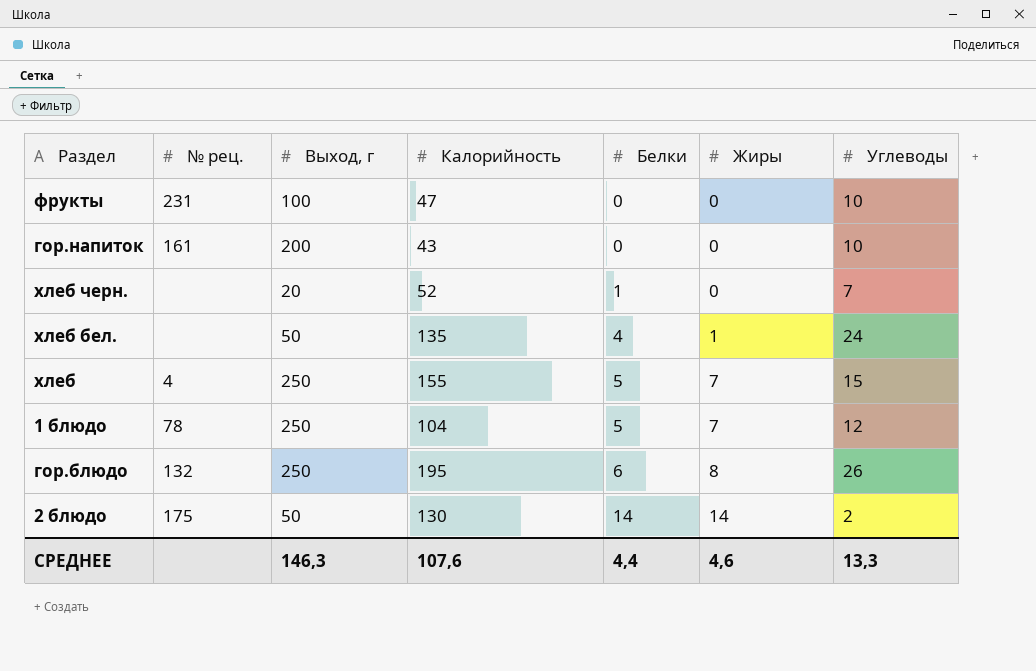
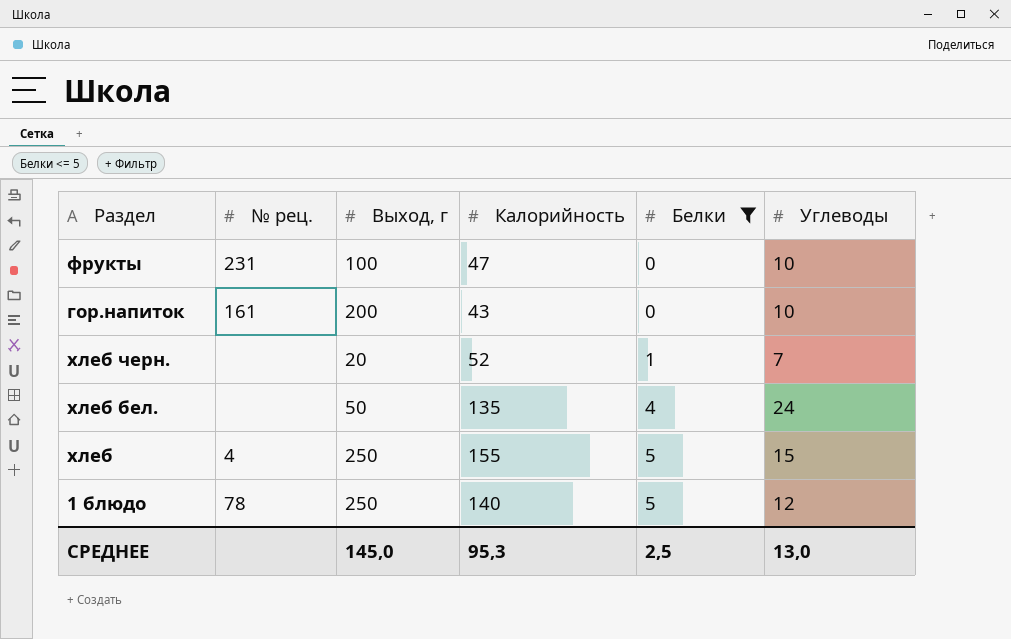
filter: none -> Белки <= 5
column Жиры | position: 6 -> none
1 блюдо | Калорийность: 104 -> 140
СРЕДНЕЕ | Выход, г: 146,3 -> 145,0
СРЕДНЕЕ | Калорийность: 107,6 -> 95,3
СРЕДНЕЕ | Белки: 4,4 -> 2,5
СРЕДНЕЕ | Углеводы: 13,3 -> 13,0

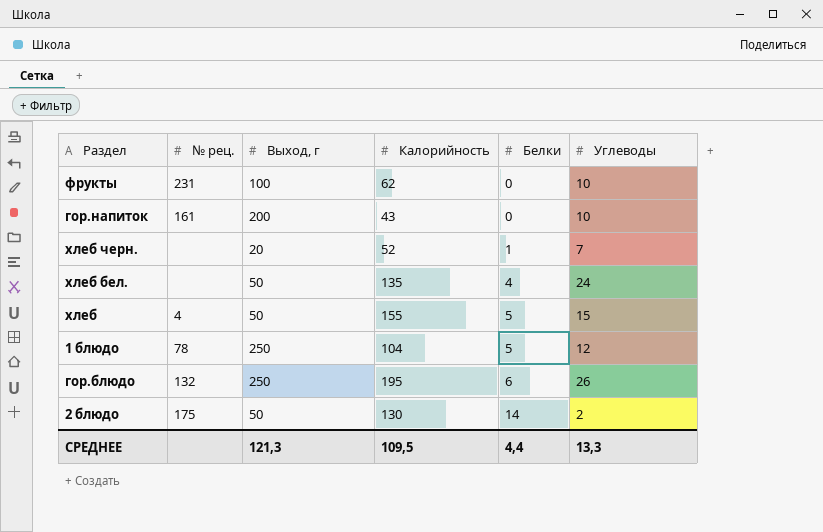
filter: Белки <= 5 -> none
фрукты | Калорийность: 47 -> 62
хлеб | Выход, г: 250 -> 50
1 блюдо | Калорийность: 140 -> 104
СРЕДНЕЕ | Выход, г: 145,0 -> 121,3
СРЕДНЕЕ | Калорийность: 95,3 -> 109,5
СРЕДНЕЕ | Белки: 2,5 -> 4,4
СРЕДНЕЕ | Углеводы: 13,0 -> 13,3

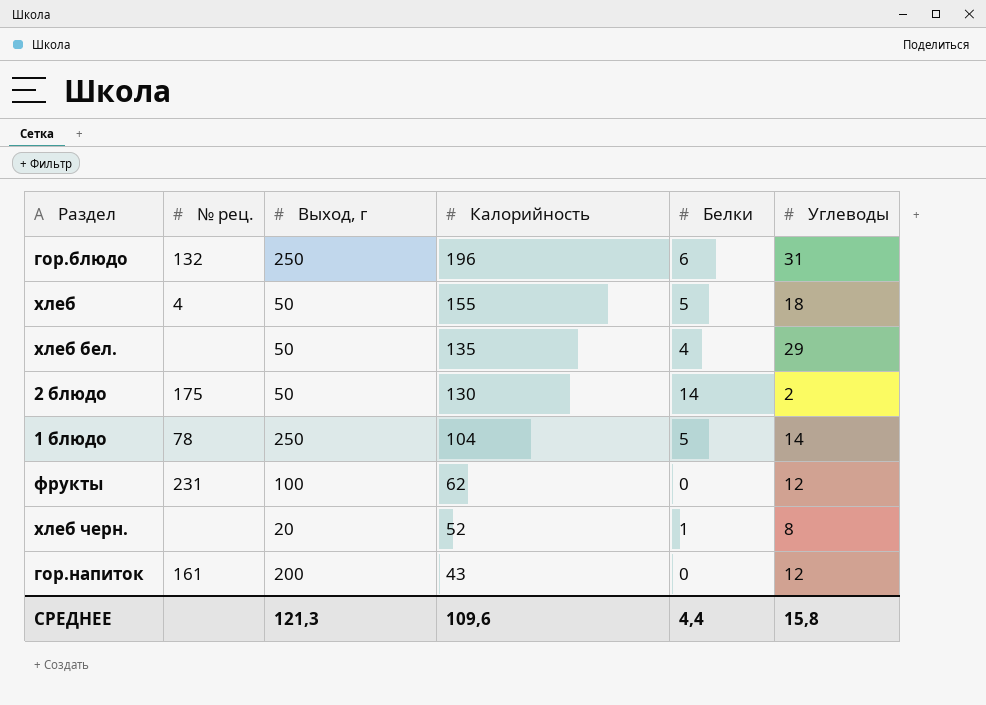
row order: Белки ascending -> Калорийность descending
гор.блюдо | Калорийность: 195 -> 196
гор.блюдо | Углеводы: 26 -> 31
хлеб | Углеводы: 15 -> 18
хлеб бел. | Углеводы: 24 -> 29
1 блюдо | Углеводы: 12 -> 14
фрукты | Углеводы: 10 -> 12
хлеб черн. | Углеводы: 7 -> 8
гор.напиток | Углеводы: 10 -> 12
СРЕДНЕЕ | Калорийность: 109,5 -> 109,6
СРЕДНЕЕ | Углеводы: 13,3 -> 15,8

